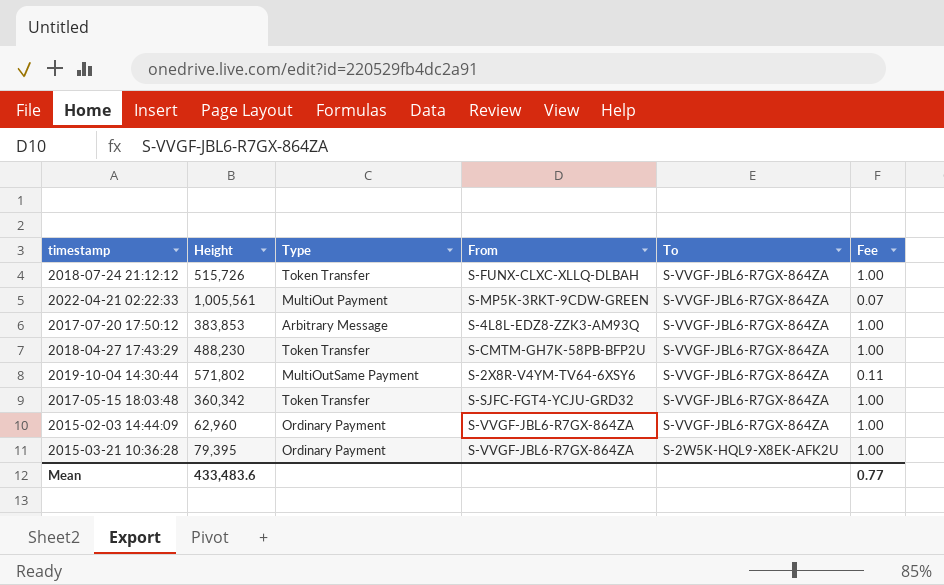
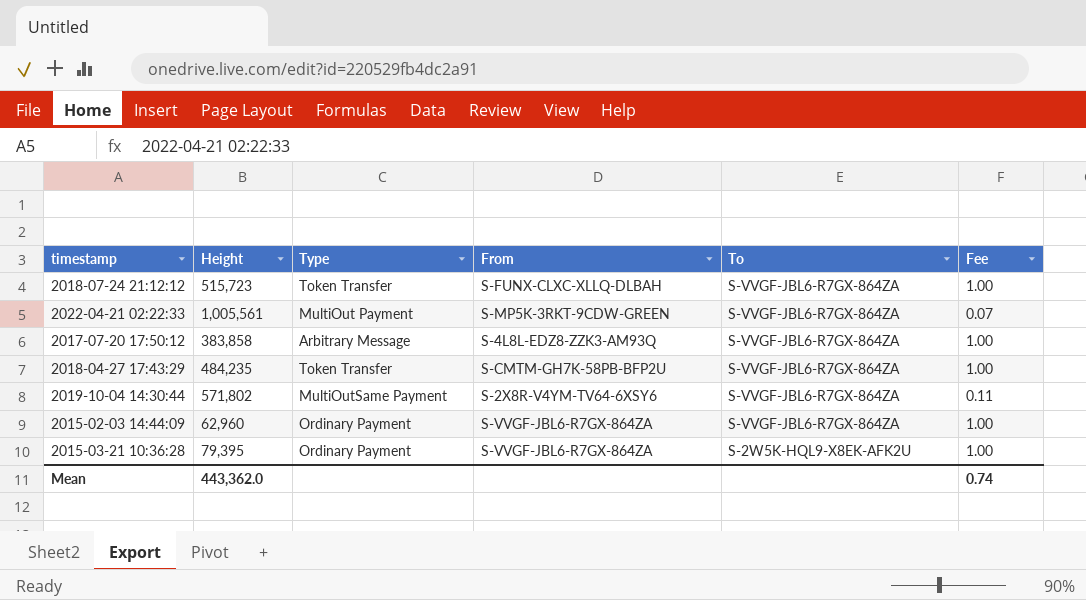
row 2017-05-15 18:03:48: 360,342 | Token Transfer | S-SJFC-FGT4-YCJU-GRD32 | S-VVGF-JBL6-R7GX-864ZA | 1.00 -> none
2018-07-24 21:12:12 | Height: 515,726 -> 515,723
2017-07-20 17:50:12 | Height: 383,853 -> 383,858
2018-04-27 17:43:29 | Height: 488,230 -> 484,235
Mean | Height: 433,483.6 -> 443,362.0
Mean | Fee: 0.77 -> 0.74

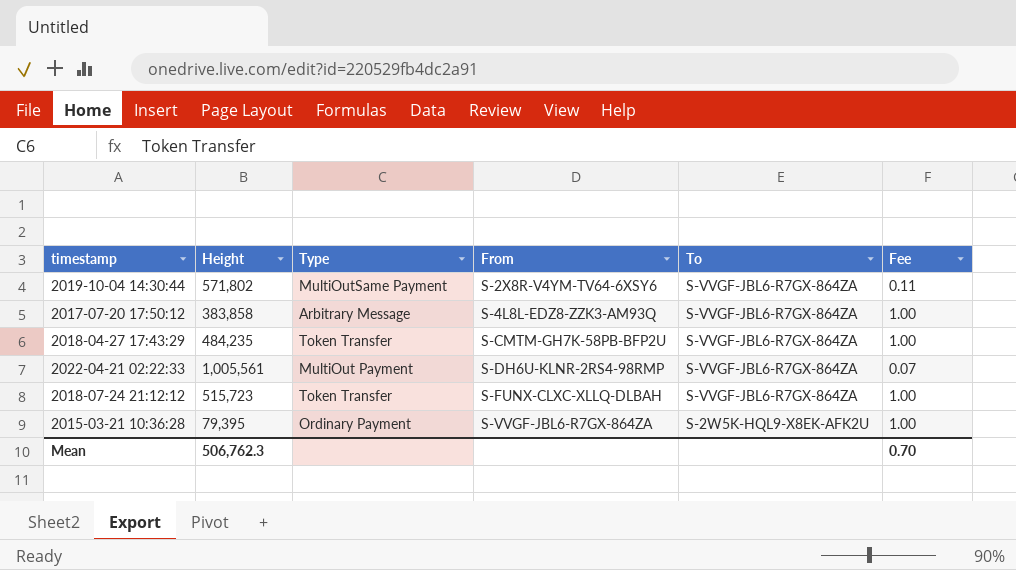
row order: To descending -> From ascending
row 2015-02-03 14:44:09: 62,960 | Ordinary Payment | S-VVGF-JBL6-R7GX-864ZA | S-VVGF-JBL6-R7GX-864ZA | 1.00 -> none
2022-04-21 02:22:33 | From: S-MP5K-3RKT-9CDW-GREEN -> S-DH6U-KLNR-2RS4-98RMP
Mean | Height: 443,362.0 -> 506,762.3
Mean | Fee: 0.74 -> 0.70

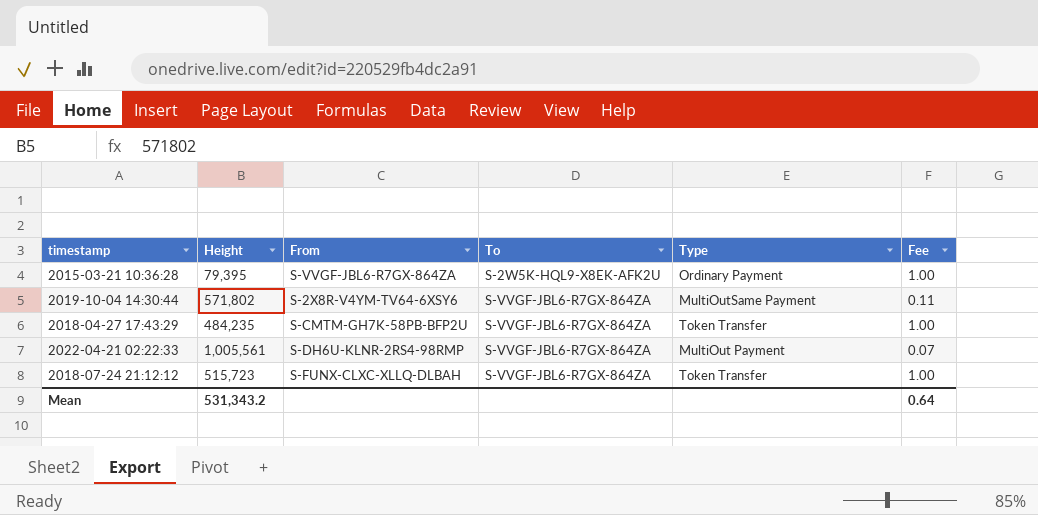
row order: From ascending -> To ascending
column Type | position: 3 -> 5
row 2017-07-20 17:50:12: 383,858 | Arbitrary Message | S-4L8L-EDZ8-ZZK3-AM93Q | S-VVGF-JBL6-R7GX-864ZA | 1.00 -> none
Mean | Height: 506,762.3 -> 531,343.2
Mean | Fee: 0.70 -> 0.64

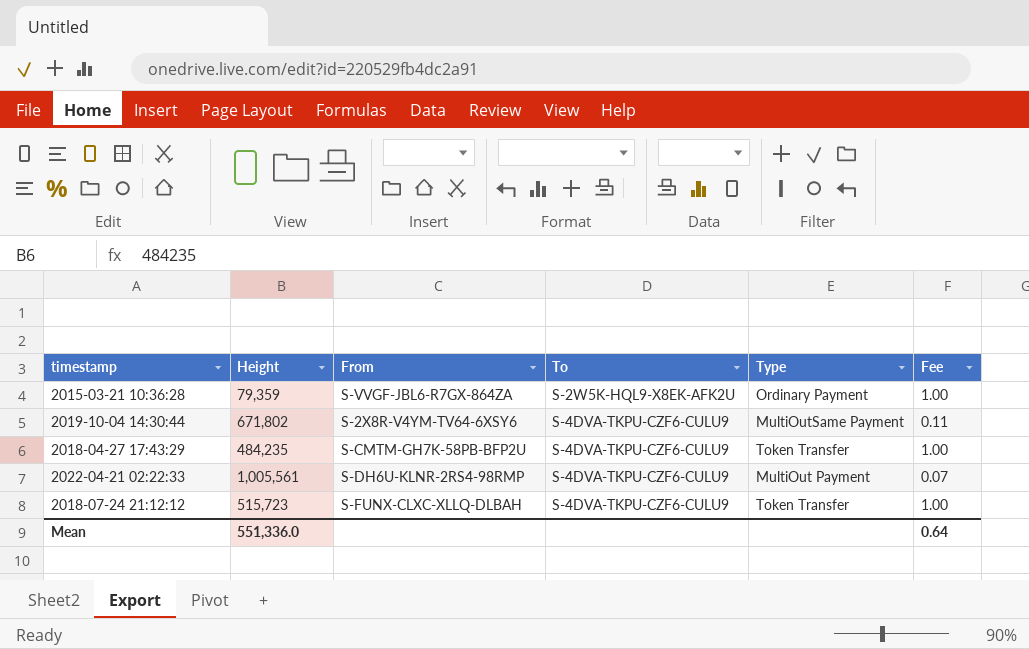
2015-03-21 10:36:28 | Height: 79,395 -> 79,359
2019-10-04 14:30:44 | Height: 571,802 -> 671,802
2019-10-04 14:30:44 | To: S-VVGF-JBL6-R7GX-864ZA -> S-4DVA-TKPU-CZF6-CULU9
2018-04-27 17:43:29 | To: S-VVGF-JBL6-R7GX-864ZA -> S-4DVA-TKPU-CZF6-CULU9
2022-04-21 02:22:33 | To: S-VVGF-JBL6-R7GX-864ZA -> S-4DVA-TKPU-CZF6-CULU9
2018-07-24 21:12:12 | To: S-VVGF-JBL6-R7GX-864ZA -> S-4DVA-TKPU-CZF6-CULU9
Mean | Height: 531,343.2 -> 551,336.0

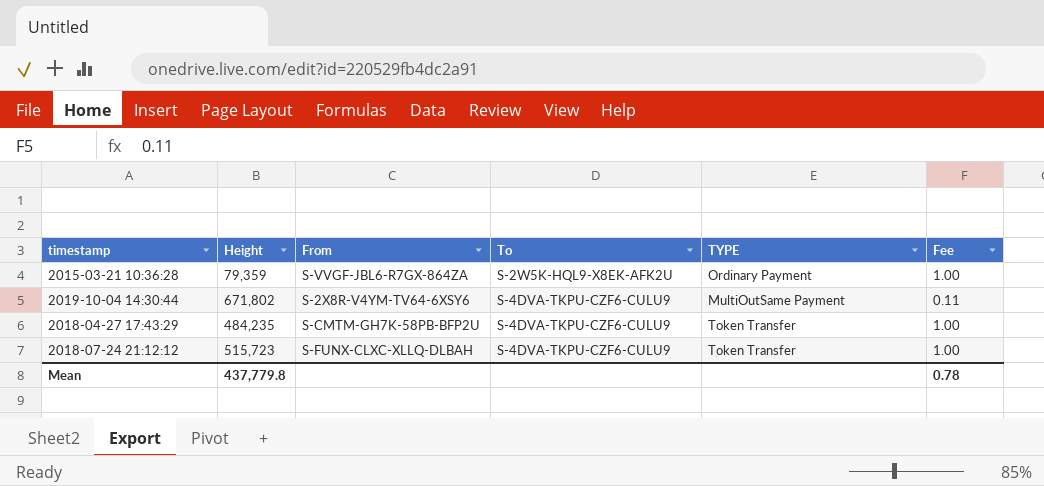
column name: Type -> TYPE
row 2022-04-21 02:22:33: 1,005,561 | S-DH6U-KLNR-2RS4-98RMP | S-4DVA-TKPU-CZF6-CULU9 | MultiOut Payment | 0.07 -> none
Mean | Height: 551,336.0 -> 437,779.8
Mean | Fee: 0.64 -> 0.78

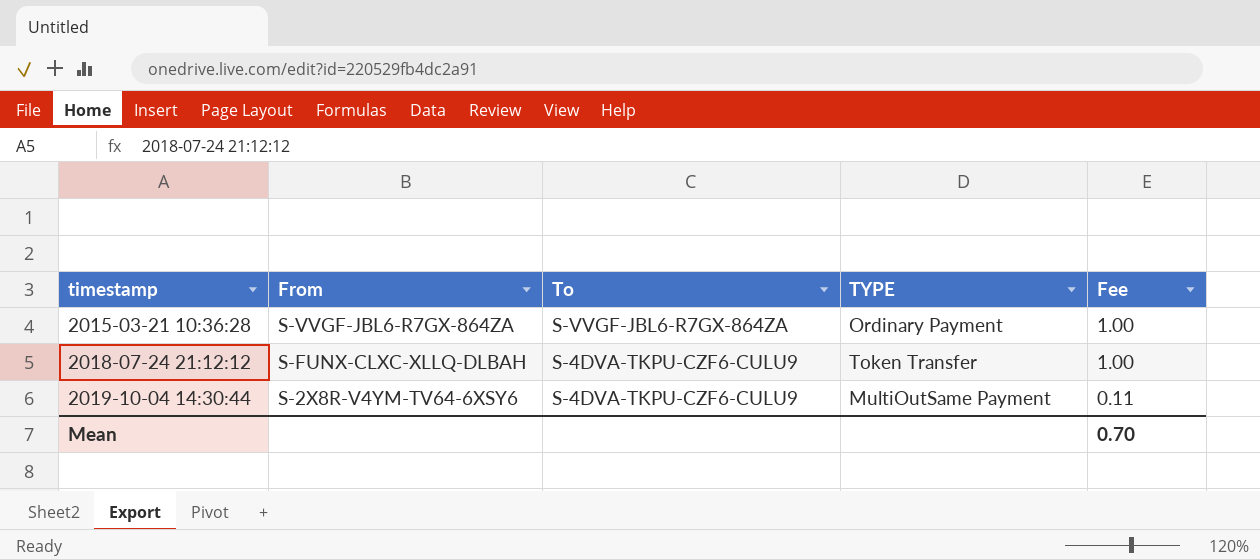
row order: To ascending -> timestamp ascending
column Height | position: 2 -> none
row 2018-04-27 17:43:29: 484,235 | S-CMTM-GH7K-58PB-BFP2U | S-4DVA-TKPU-CZF6-CULU9 | Token Transfer | 1.00 -> none
2015-03-21 10:36:28 | To: S-2W5K-HQL9-X8EK-AFK2U -> S-VVGF-JBL6-R7GX-864ZA
Mean | Fee: 0.78 -> 0.70

